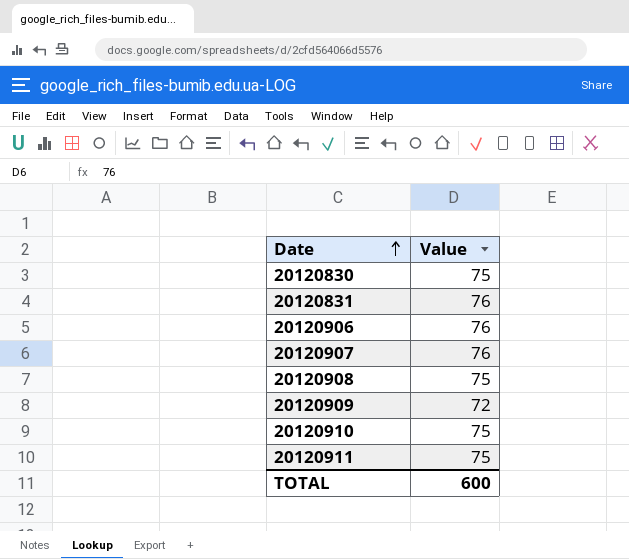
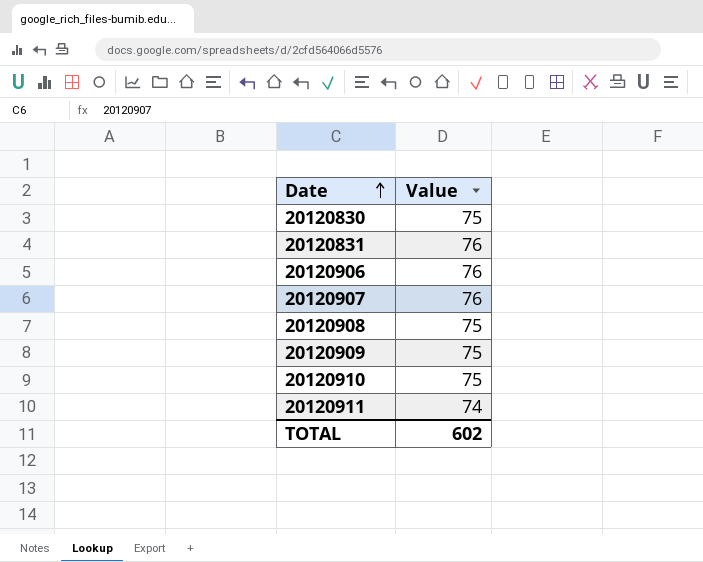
20120909 | Value: 72 -> 75
20120911 | Value: 75 -> 74
TOTAL | Value: 600 -> 602

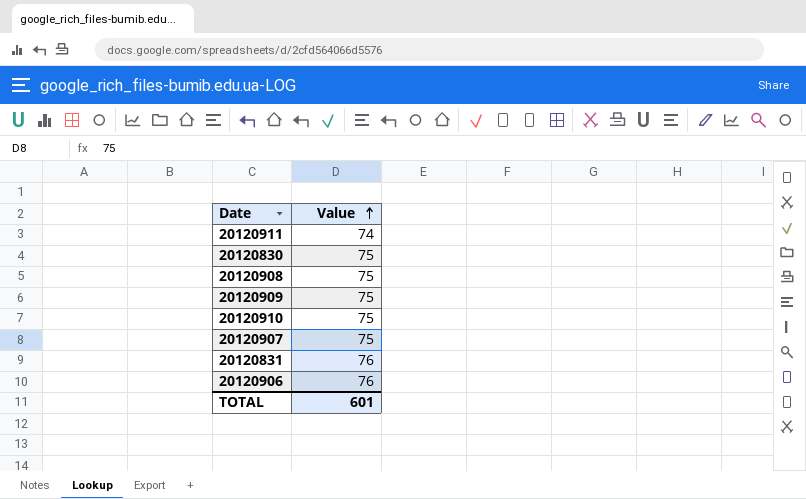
row order: Date ascending -> Value ascending
20120907 | Value: 76 -> 75
TOTAL | Value: 602 -> 601

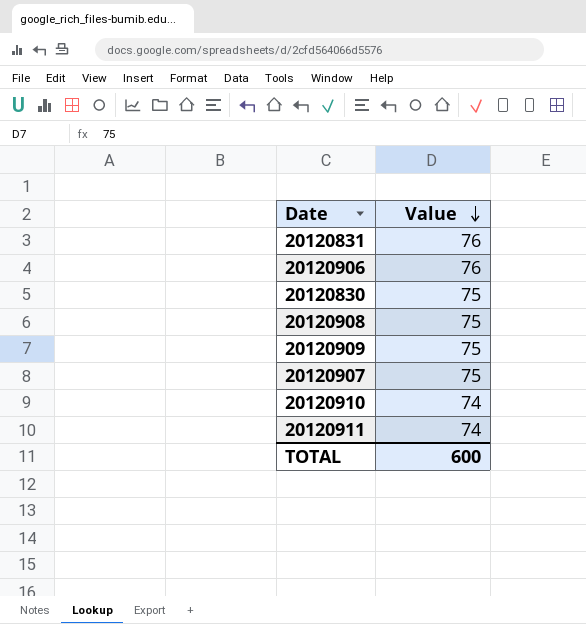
row order: Value ascending -> Value descending
20120910 | Value: 75 -> 74
TOTAL | Value: 601 -> 600

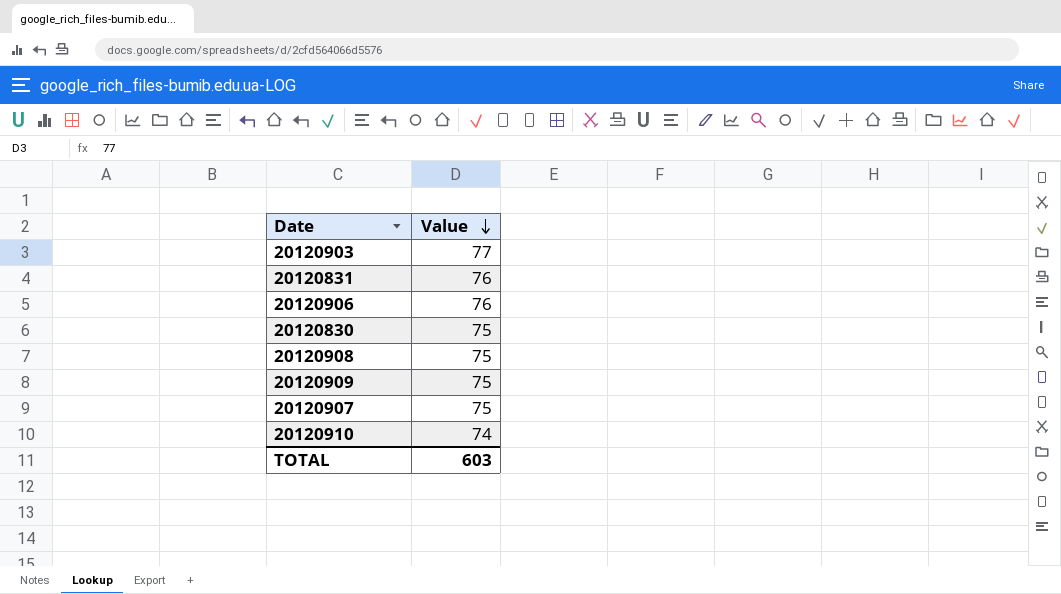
row 20120911: 74 -> none
row 20120903: none -> 77
TOTAL | Value: 600 -> 603

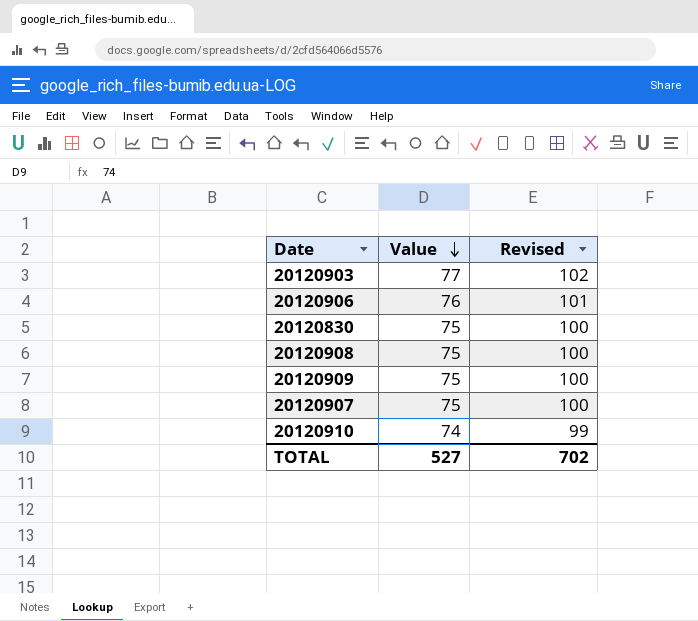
column Revised | formula: none -> [Value] + 25
row 20120831: 76 -> none
TOTAL | Value: 603 -> 527

